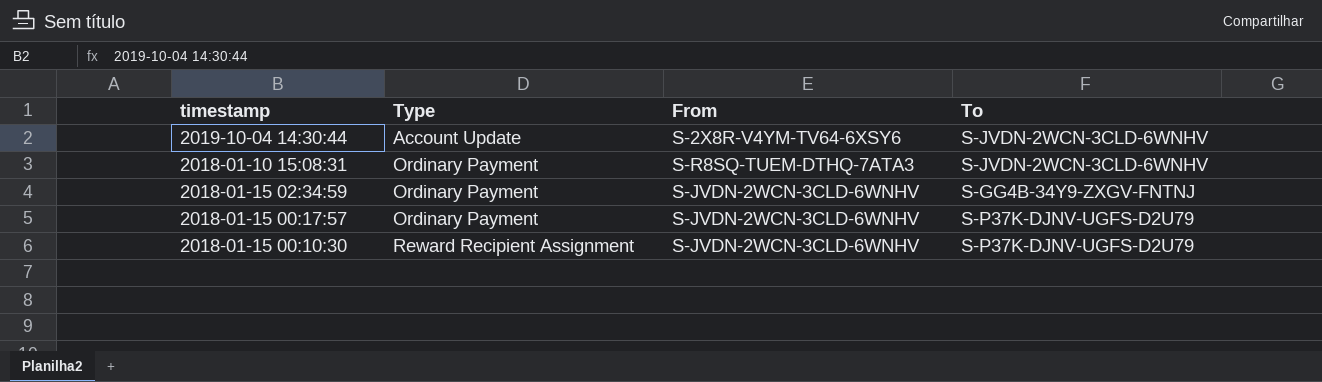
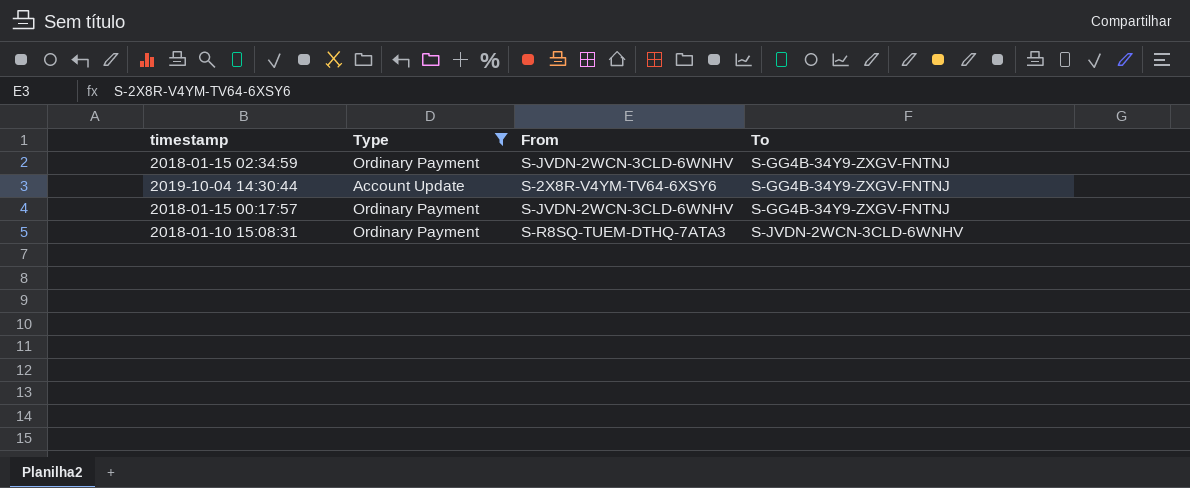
filter: none -> Type != Reward Recipient Assignment
row order: Type ascending -> To ascending
2019-10-04 14:30:44 | To: S-JVDN-2WCN-3CLD-6WNHV -> S-GG4B-34Y9-ZXGV-FNTNJ
2018-01-15 00:17:57 | To: S-P37K-DJNV-UGFS-D2U79 -> S-GG4B-34Y9-ZXGV-FNTNJ

